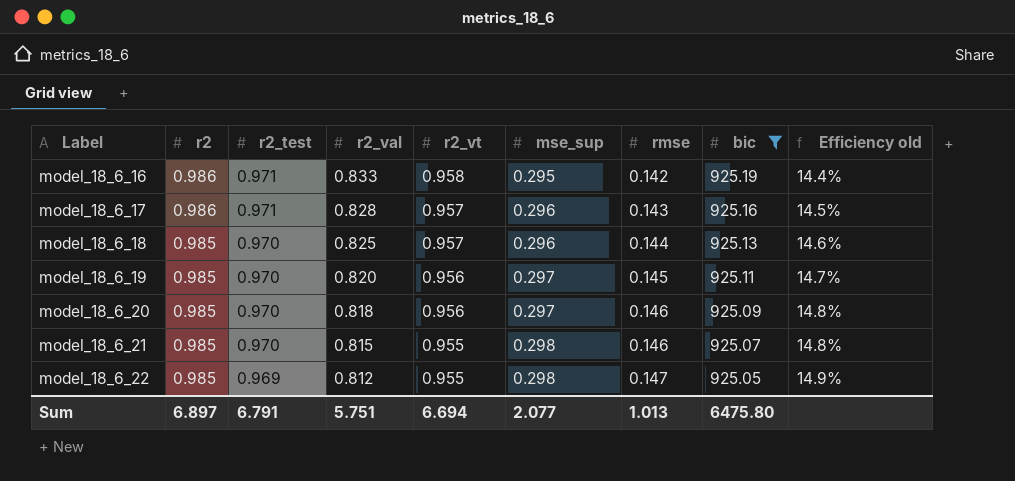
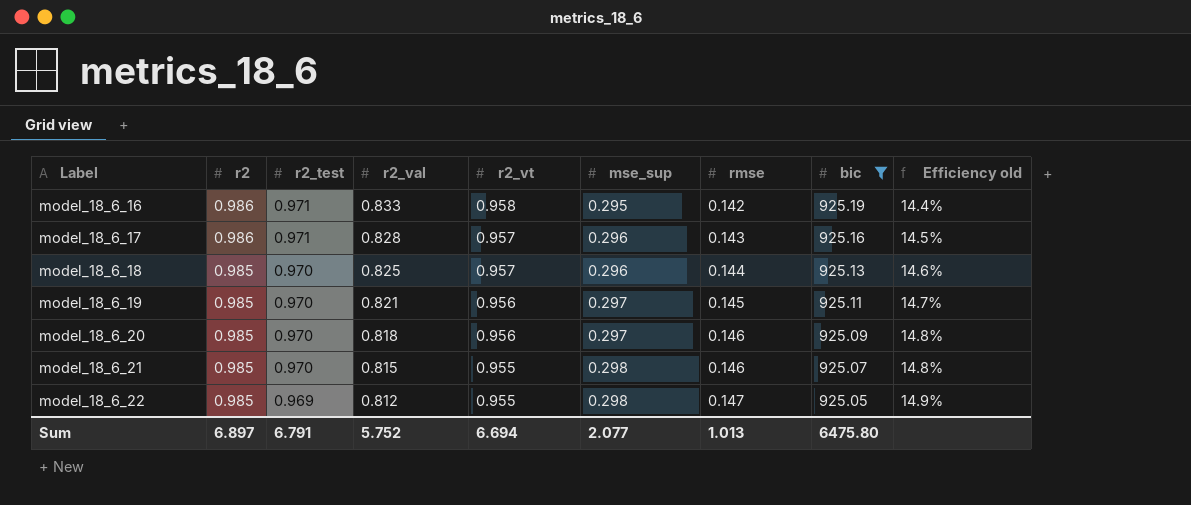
model_18_6_19 | r2_val: 0.820 -> 0.821
Sum | r2_val: 5.751 -> 5.752

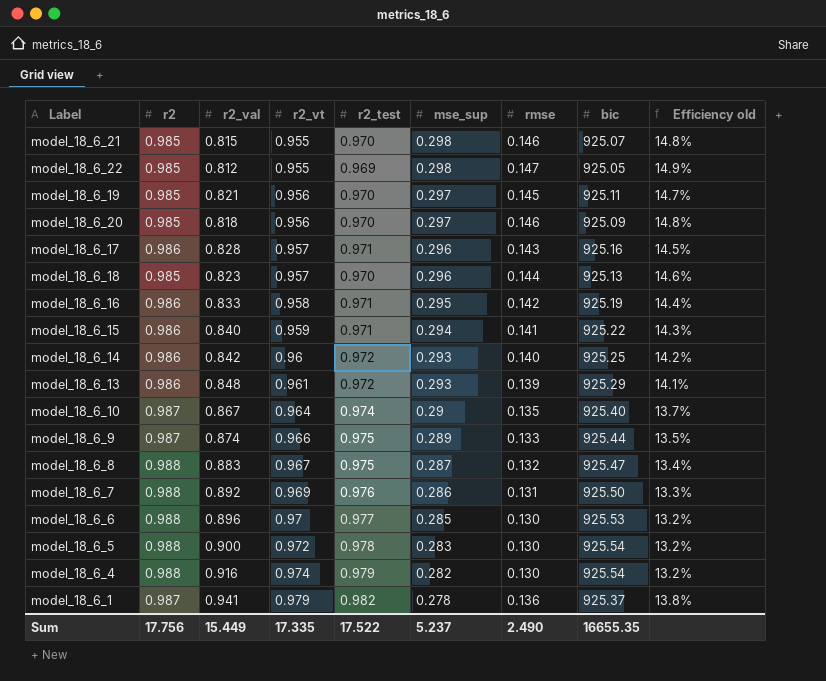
filter: bic <= 925.19 -> none
row order: Label ascending -> r2_vt ascending
column r2_test | position: 3 -> 5
model_18_6_18 | r2_val: 0.825 -> 0.823
Sum | r2: 6.897 -> 17.756
Sum | r2_val: 5.752 -> 15.449
Sum | r2_vt: 6.694 -> 17.335
Sum | r2_test: 6.791 -> 17.522
Sum | mse_sup: 2.077 -> 5.237
Sum | rmse: 1.013 -> 2.490
Sum | bic: 6475.80 -> 16655.35

